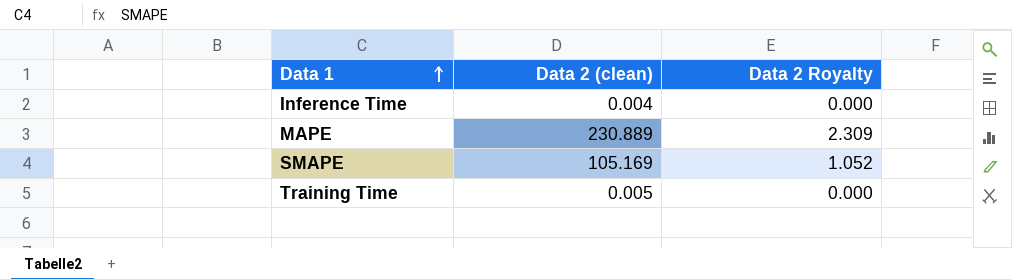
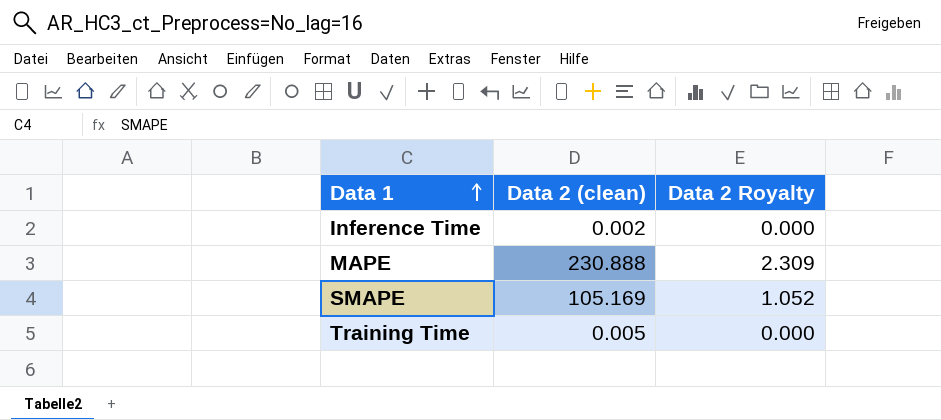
Inference Time | Data 2 (clean): 0.004 -> 0.002
MAPE | Data 2 (clean): 230.889 -> 230.888

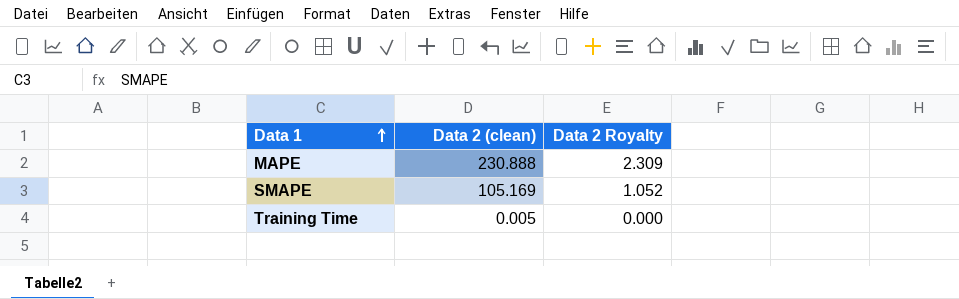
row Inference Time: 0.002 | 0.000 -> none

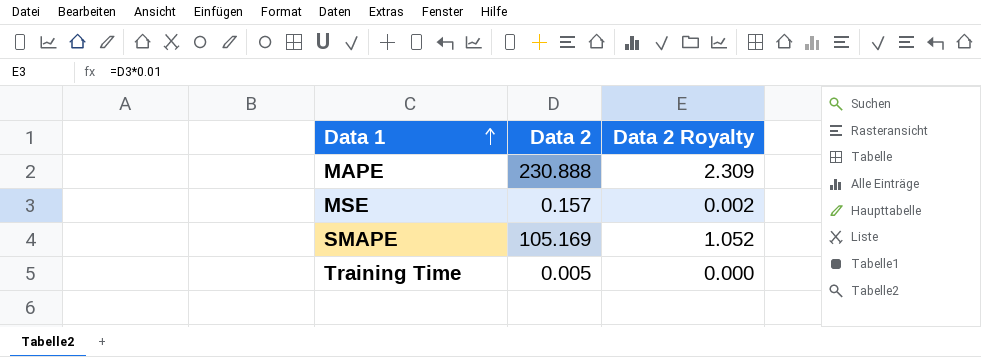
column name: Data 2 (clean) -> Data 2
row MSE: none -> 0.157 | 0.002

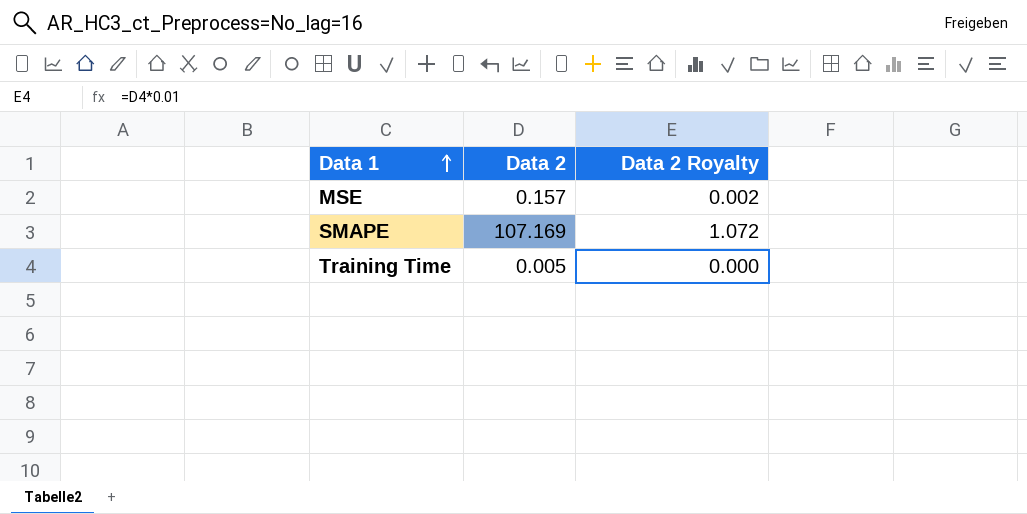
row MAPE: 230.888 | 2.309 -> none
SMAPE | Data 2: 105.169 -> 107.169
SMAPE | Data 2 Royalty: 1.052 -> 1.072

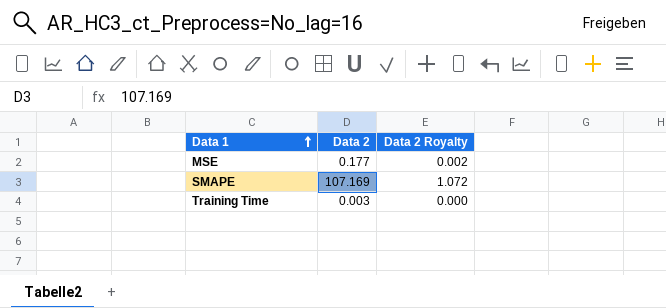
MSE | Data 2: 0.157 -> 0.177
Training Time | Data 2: 0.005 -> 0.003

